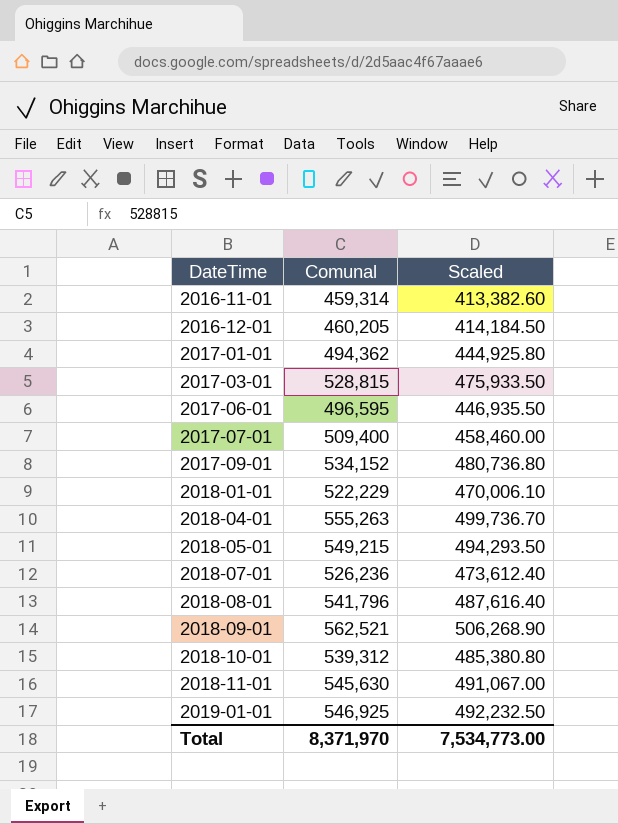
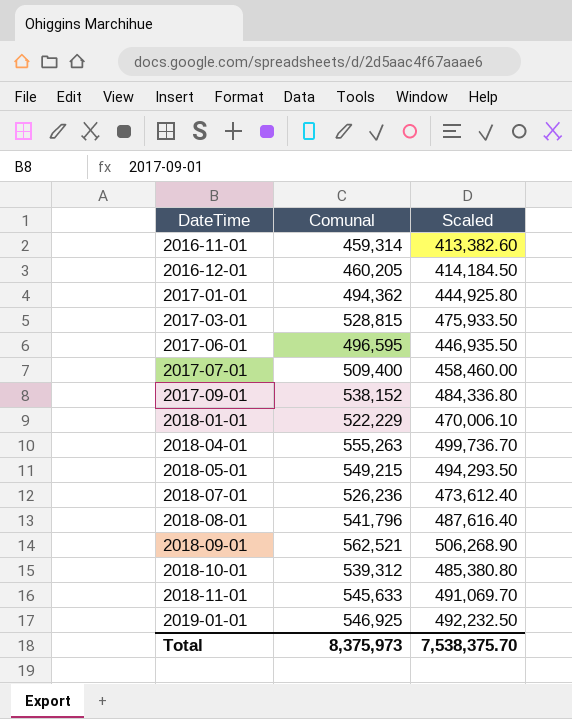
2017-09-01 | Comunal: 534,152 -> 538,152
2017-09-01 | Scaled: 480,736.80 -> 484,336.80
2018-11-01 | Comunal: 545,630 -> 545,633
2018-11-01 | Scaled: 491,067.00 -> 491,069.70
Total | Comunal: 8,371,970 -> 8,375,973
Total | Scaled: 7,534,773.00 -> 7,538,375.70

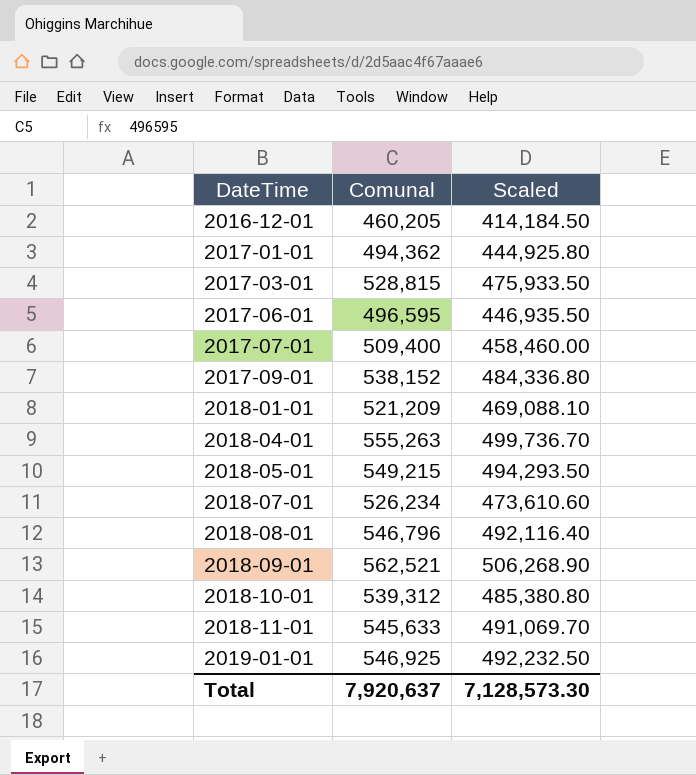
row 2016-11-01: 459,314 | 413,382.60 -> none
2018-01-01 | Comunal: 522,229 -> 521,209
2018-01-01 | Scaled: 470,006.10 -> 469,088.10
2018-07-01 | Comunal: 526,236 -> 526,234
2018-07-01 | Scaled: 473,612.40 -> 473,610.60
2018-08-01 | Comunal: 541,796 -> 546,796
2018-08-01 | Scaled: 487,616.40 -> 492,116.40
Total | Comunal: 8,375,973 -> 7,920,637
Total | Scaled: 7,538,375.70 -> 7,128,573.30

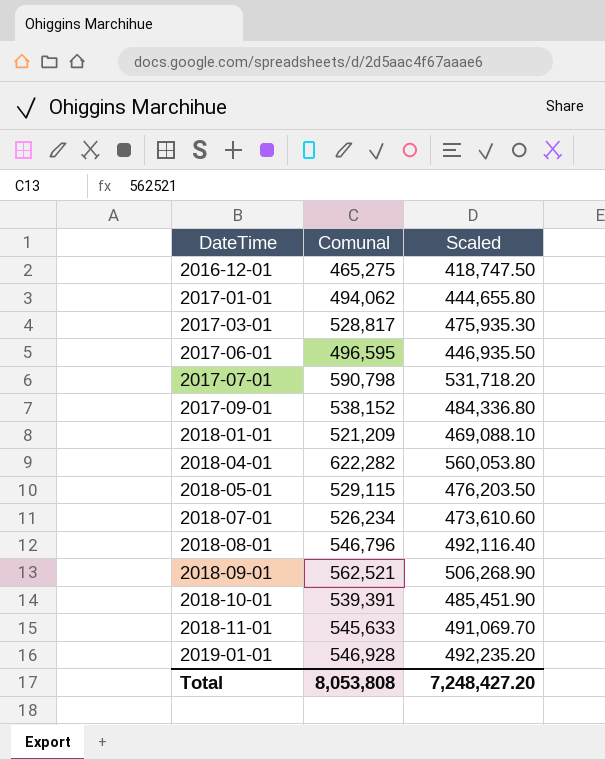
2016-12-01 | Comunal: 460,205 -> 465,275
2016-12-01 | Scaled: 414,184.50 -> 418,747.50
2017-01-01 | Comunal: 494,362 -> 494,062
2017-01-01 | Scaled: 444,925.80 -> 444,655.80
2017-03-01 | Comunal: 528,815 -> 528,817
2017-03-01 | Scaled: 475,933.50 -> 475,935.30
2017-07-01 | Comunal: 509,400 -> 590,798
2017-07-01 | Scaled: 458,460.00 -> 531,718.20
2018-04-01 | Comunal: 555,263 -> 622,282
2018-04-01 | Scaled: 499,736.70 -> 560,053.80
2018-05-01 | Comunal: 549,215 -> 529,115
2018-05-01 | Scaled: 494,293.50 -> 476,203.50
2018-10-01 | Comunal: 539,312 -> 539,391
2018-10-01 | Scaled: 485,380.80 -> 485,451.90
2019-01-01 | Comunal: 546,925 -> 546,928
2019-01-01 | Scaled: 492,232.50 -> 492,235.20
Total | Comunal: 7,920,637 -> 8,053,808
Total | Scaled: 7,128,573.30 -> 7,248,427.20

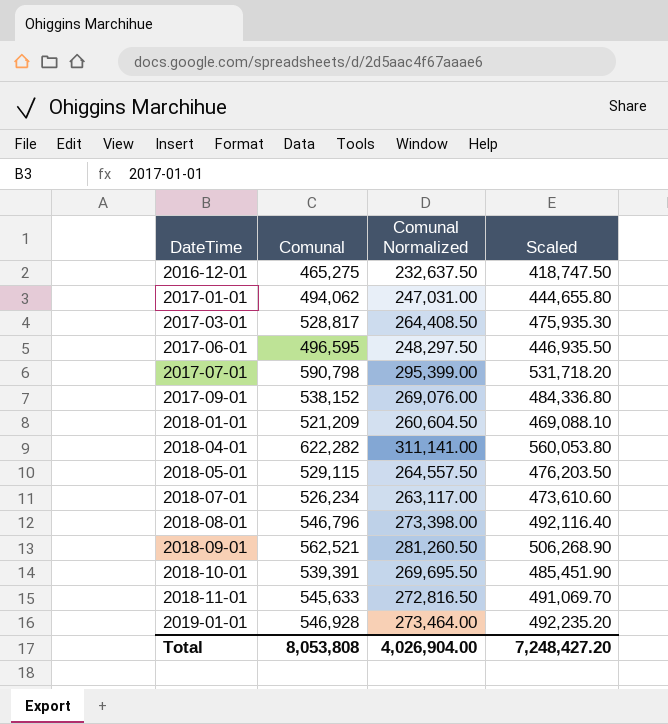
column Comunal Normalized | formula: none -> [Comunal] * 0.5

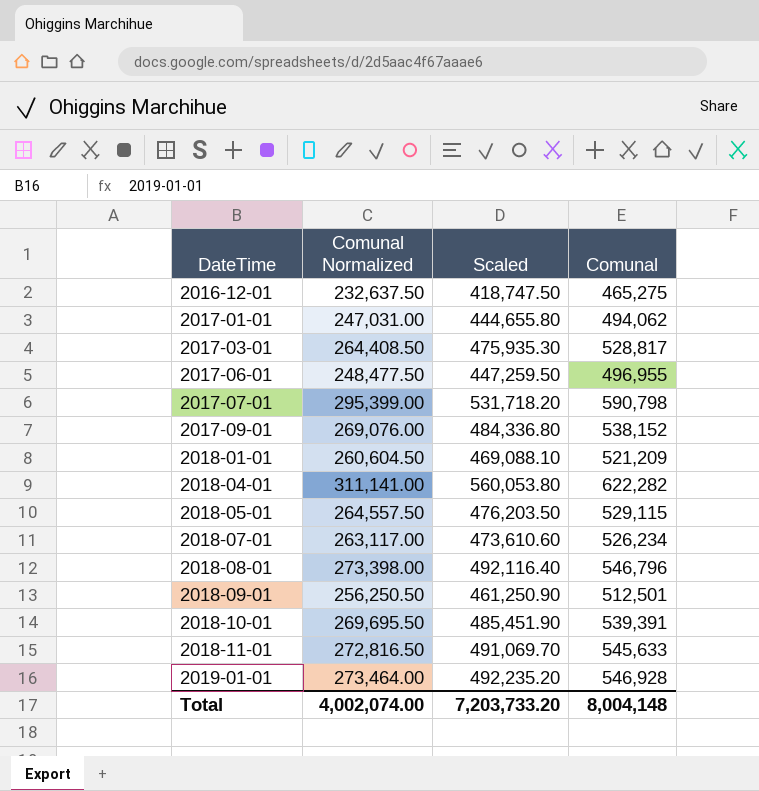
column Comunal | position: 2 -> 4
2017-06-01 | Comunal Normalized: 248,297.50 -> 248,477.50
2017-06-01 | Scaled: 446,935.50 -> 447,259.50
2017-06-01 | Comunal: 496,595 -> 496,955
2018-09-01 | Comunal Normalized: 281,260.50 -> 256,250.50
2018-09-01 | Scaled: 506,268.90 -> 461,250.90
2018-09-01 | Comunal: 562,521 -> 512,501
Total | Comunal Normalized: 4,026,904.00 -> 4,002,074.00
Total | Scaled: 7,248,427.20 -> 7,203,733.20
Total | Comunal: 8,053,808 -> 8,004,148

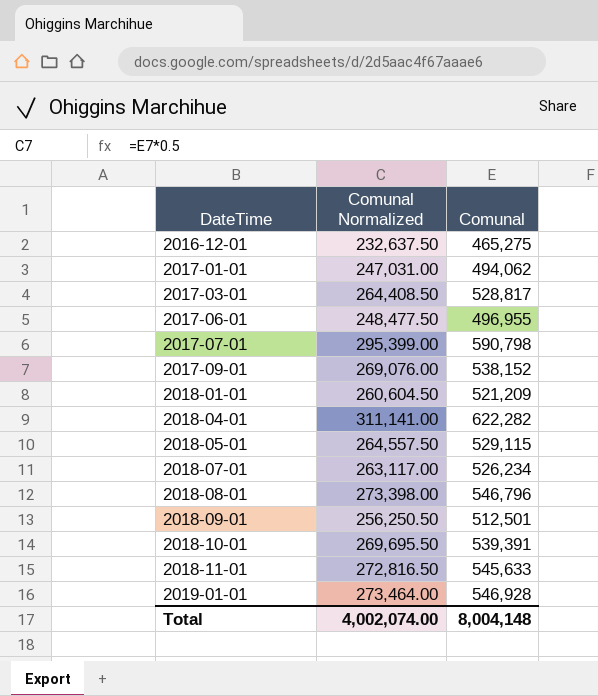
column Scaled | formula: [Comunal] * 0.9 -> none

